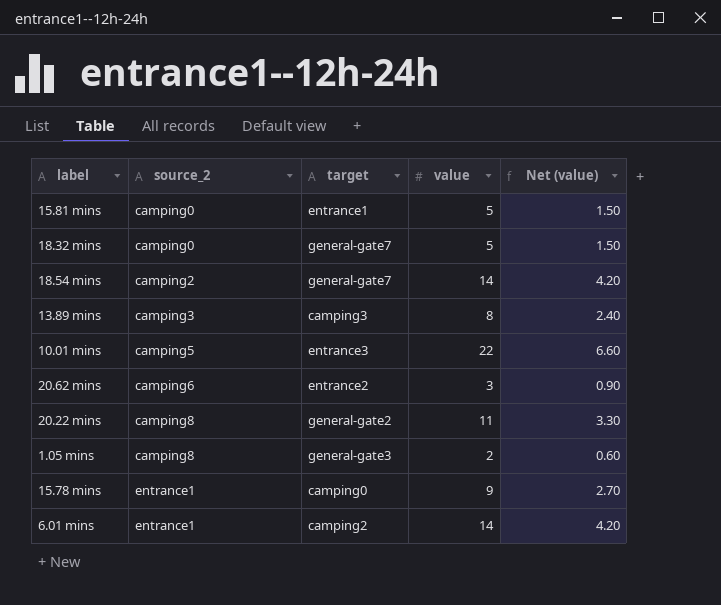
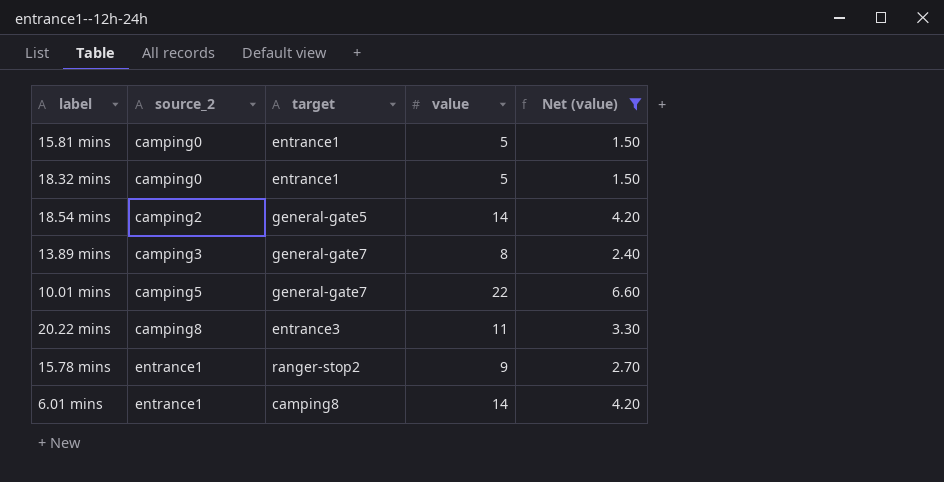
filter: none -> Net (value) >= 1.50
18.32 mins | target: general-gate7 -> entrance1
18.54 mins | target: general-gate7 -> general-gate5
13.89 mins | target: camping3 -> general-gate7
10.01 mins | target: entrance3 -> general-gate7
20.22 mins | target: general-gate2 -> entrance3
15.78 mins | target: camping0 -> ranger-stop2
6.01 mins | target: camping2 -> camping8

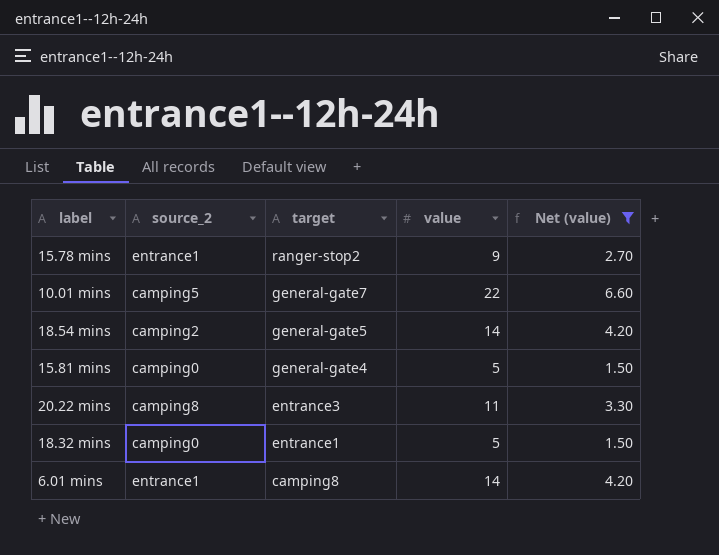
row order: source_2 ascending -> target descending
row 13.89 mins: camping3 | general-gate7 | 8 | 2.40 -> none
15.81 mins | target: entrance1 -> general-gate4

